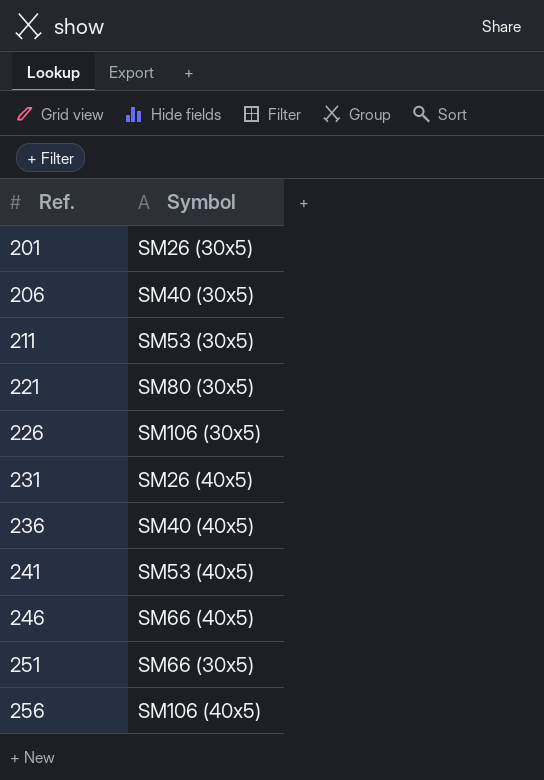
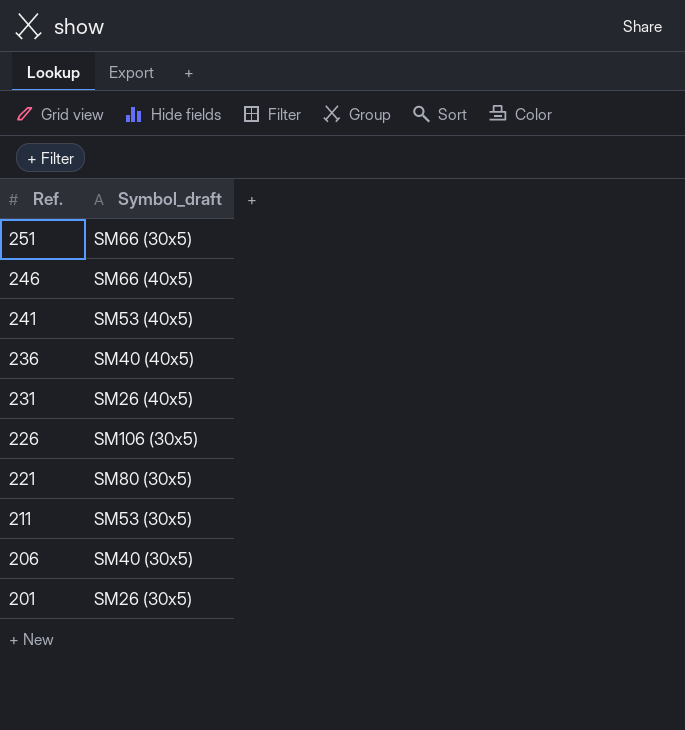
row order: Ref. ascending -> Ref. descending
column name: Symbol -> Symbol_draft
row 256: SM106 (40x5) -> none

